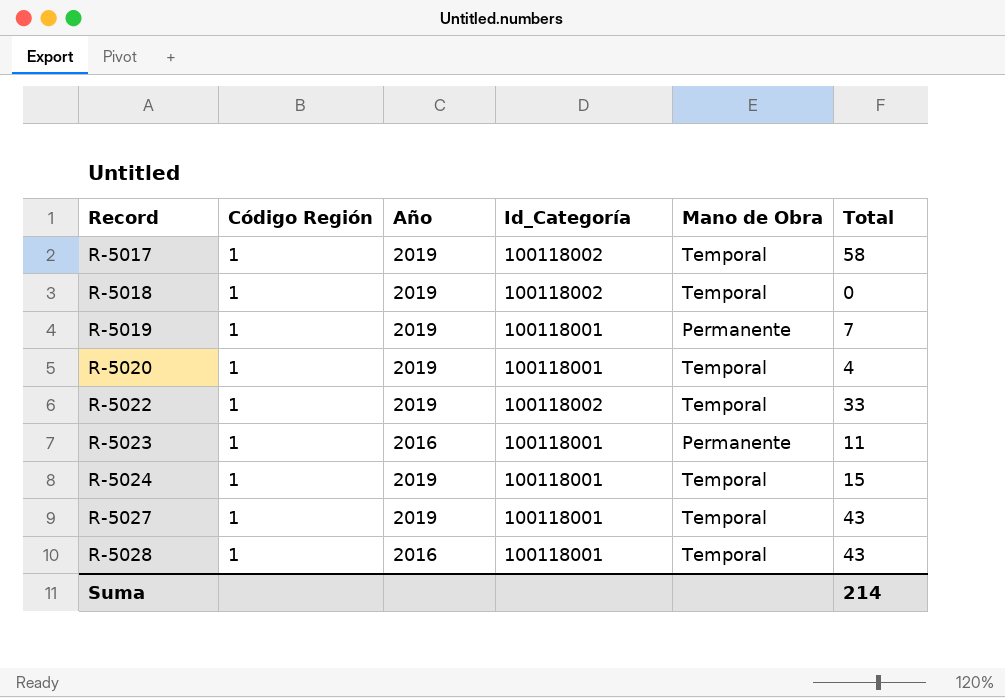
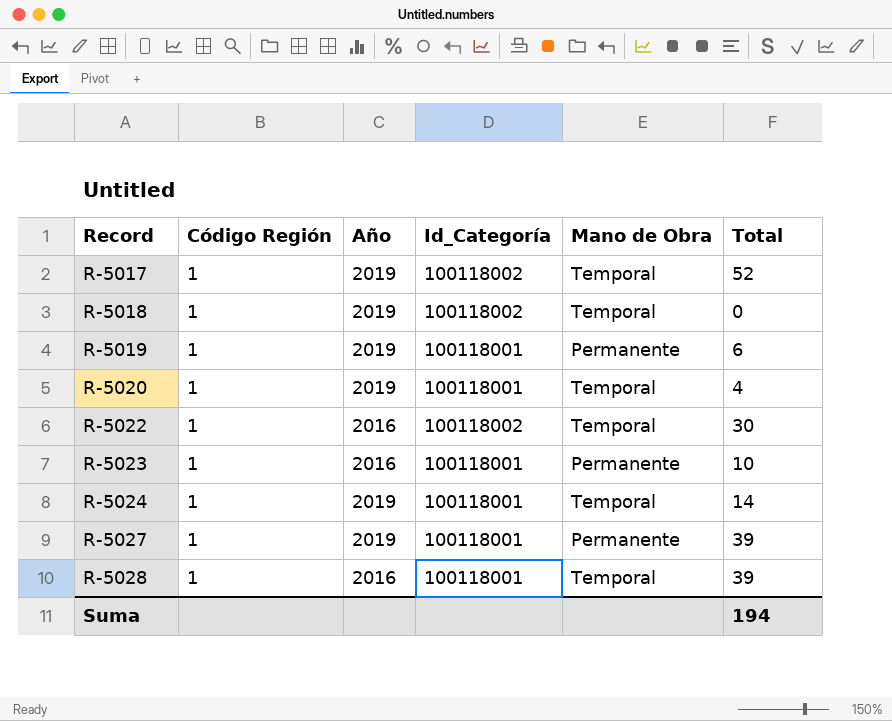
R-5017 | Total: 58 -> 52
R-5019 | Total: 7 -> 6
R-5022 | Año: 2019 -> 2016
R-5022 | Total: 33 -> 30
R-5023 | Total: 11 -> 10
R-5024 | Total: 15 -> 14
R-5027 | Mano de Obra: Temporal -> Permanente
R-5027 | Total: 43 -> 39
R-5028 | Total: 43 -> 39
Suma | Total: 214 -> 194

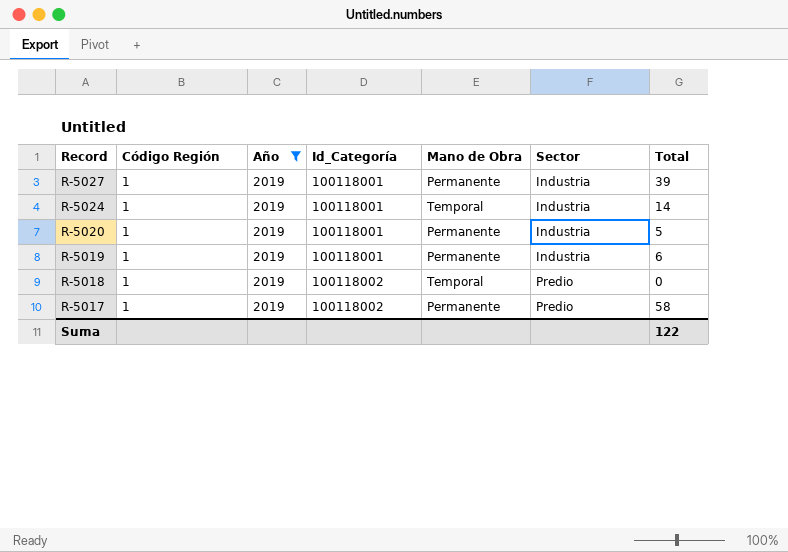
filter: none -> Año = 2019
row order: Record ascending -> Record descending
column Sector | position: none -> 6
R-5020 | Mano de Obra: Temporal -> Permanente
R-5020 | Total: 4 -> 5
R-5017 | Mano de Obra: Temporal -> Permanente
R-5017 | Total: 52 -> 58
Suma | Total: 194 -> 122

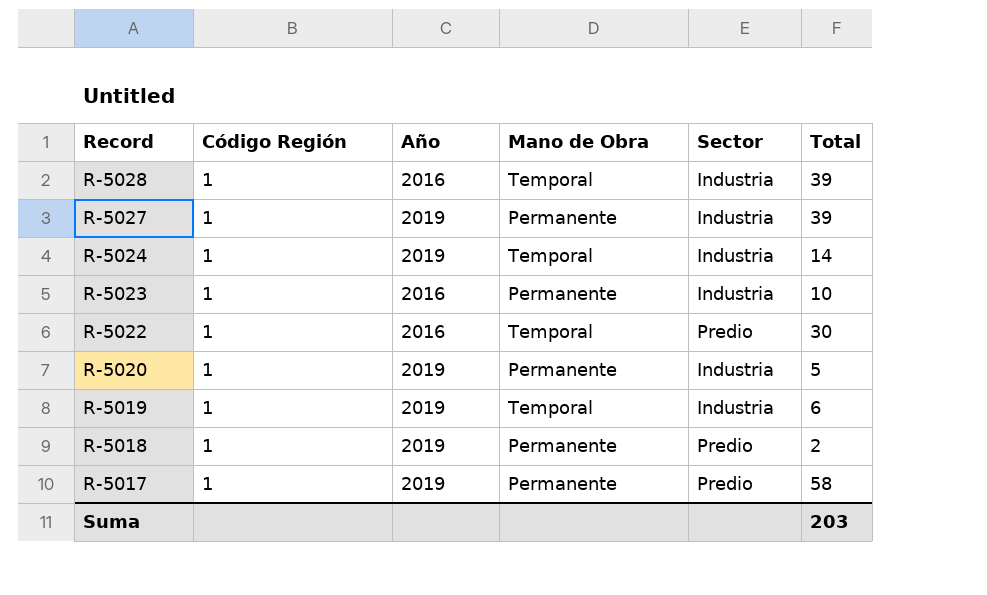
filter: Año = 2019 -> none
column Id_Categoría | position: 4 -> none
R-5019 | Mano de Obra: Permanente -> Temporal
R-5018 | Mano de Obra: Temporal -> Permanente
R-5018 | Total: 0 -> 2
Suma | Total: 122 -> 203

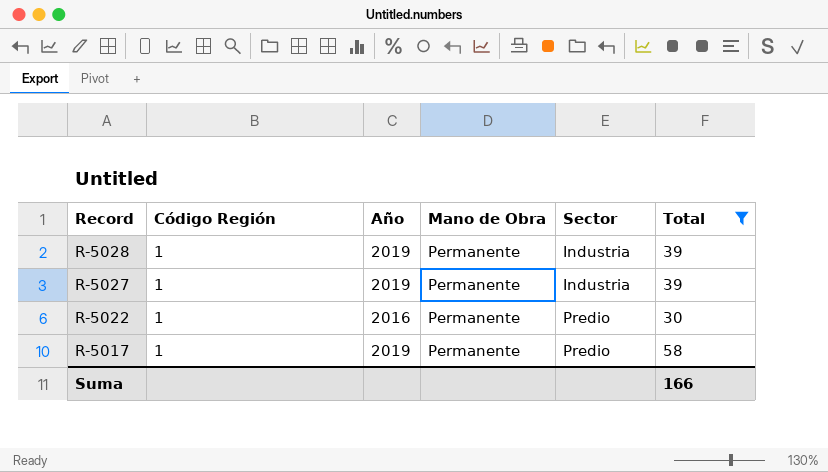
filter: none -> Total >= 30
R-5028 | Año: 2016 -> 2019
R-5028 | Mano de Obra: Temporal -> Permanente
R-5022 | Mano de Obra: Temporal -> Permanente
Suma | Total: 203 -> 166

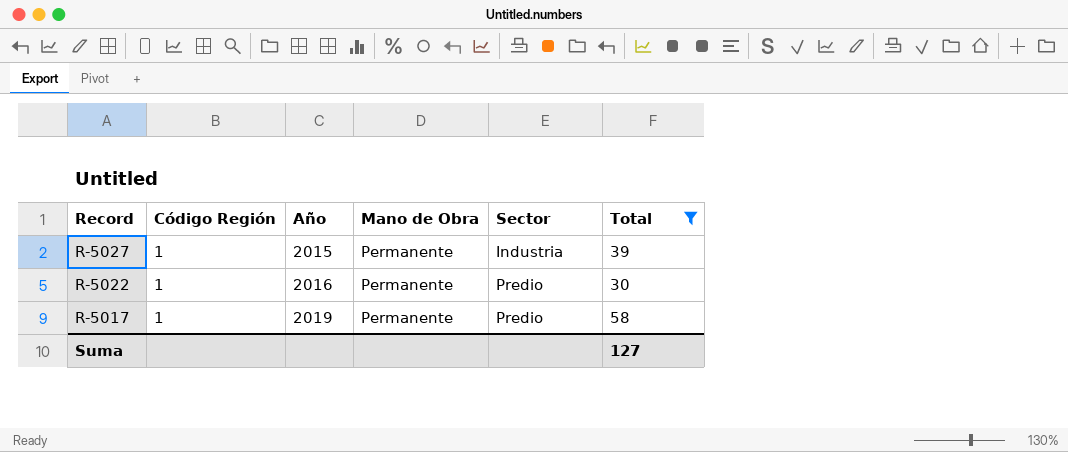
row R-5028: 1 | 2019 | Permanente | Industria | 39 -> none
R-5027 | Año: 2019 -> 2015
Suma | Total: 166 -> 127

